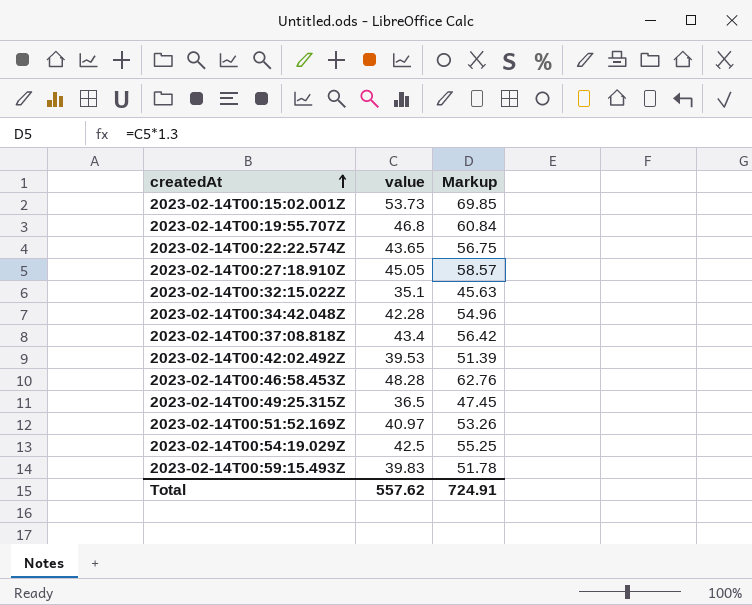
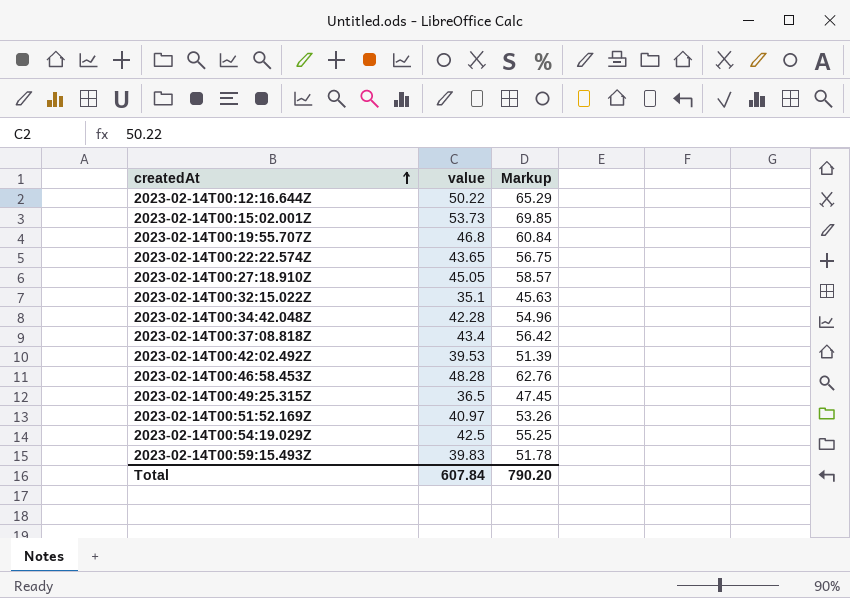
row 2023-02-14T00:12:16.644Z: none -> 50.22 | 65.29
Total | value: 557.62 -> 607.84
Total | Markup: 724.91 -> 790.20

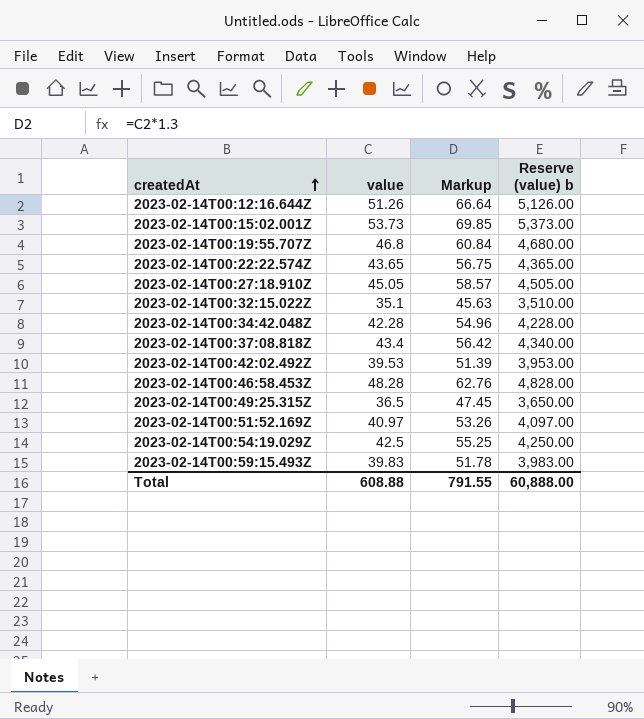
column Reserve (value) b | formula: none -> [value] * 100
2023-02-14T00:12:16.644Z | value: 50.22 -> 51.26
2023-02-14T00:12:16.644Z | Markup: 65.29 -> 66.64
Total | value: 607.84 -> 608.88
Total | Markup: 790.20 -> 791.55

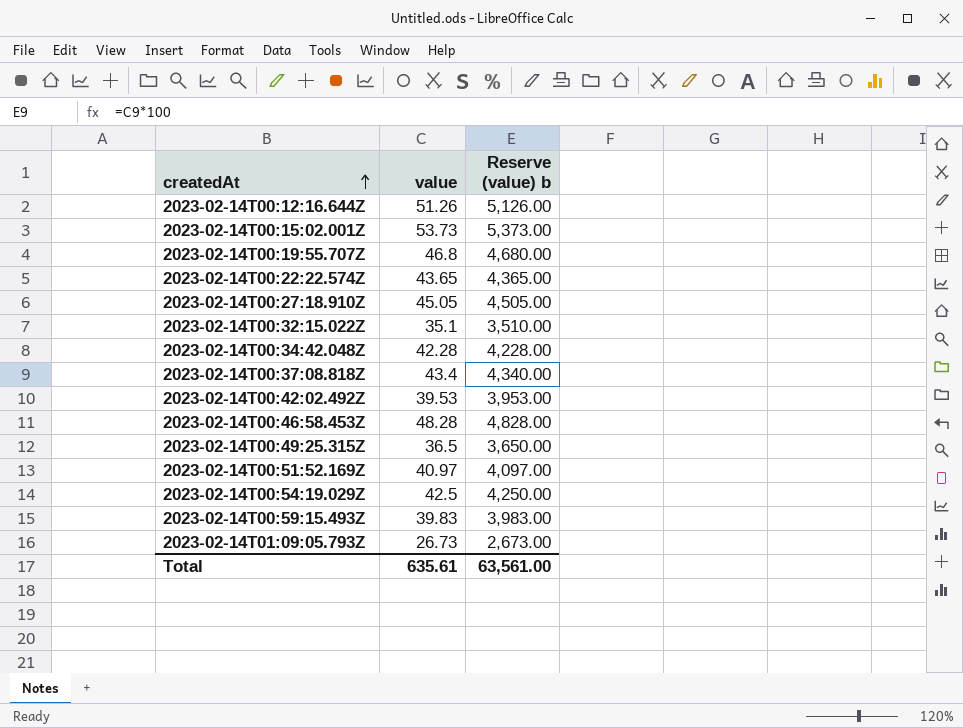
column Markup | formula: [value] * 1.3 -> none
row 2023-02-14T01:09:05.793Z: none -> 26.73 | 2,673.00
Total | value: 608.88 -> 635.61
Total | Reserve (value) b: 60,888.00 -> 63,561.00

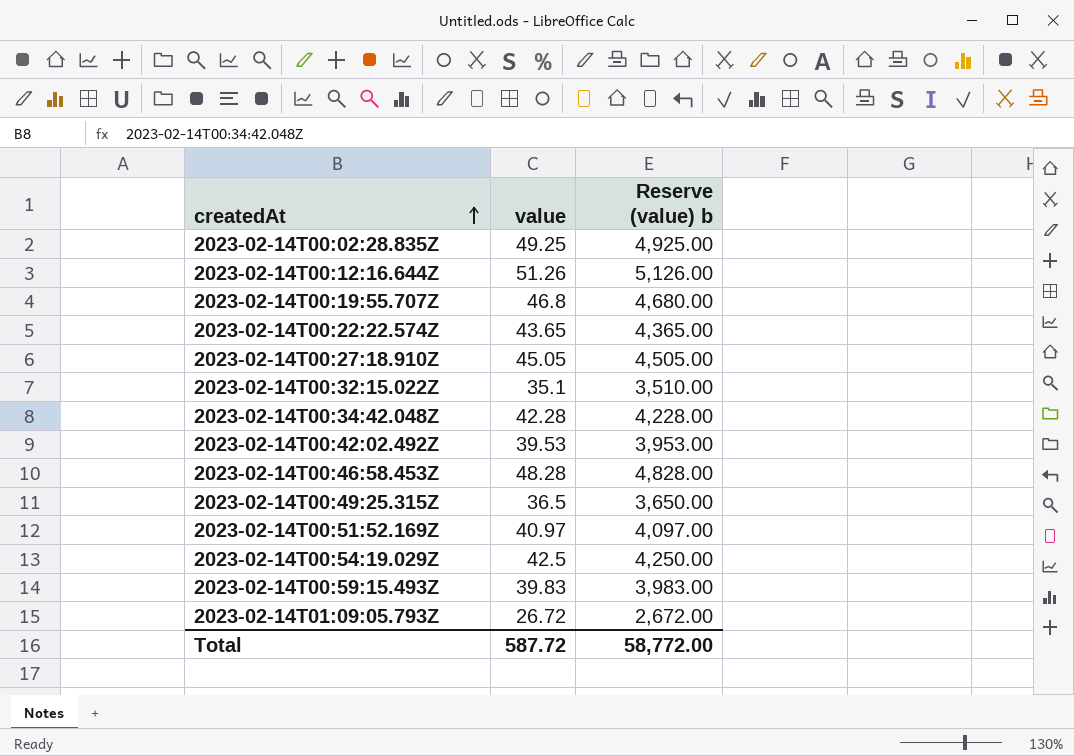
row 2023-02-14T00:15:02.001Z: 53.73 | 5,373.00 -> none
row 2023-02-14T00:37:08.818Z: 43.4 | 4,340.00 -> none
row 2023-02-14T00:02:28.835Z: none -> 49.25 | 4,925.00
2023-02-14T01:09:05.793Z | value: 26.73 -> 26.72
2023-02-14T01:09:05.793Z | Reserve (value) b: 2,673.00 -> 2,672.00
Total | value: 635.61 -> 587.72
Total | Reserve (value) b: 63,561.00 -> 58,772.00

